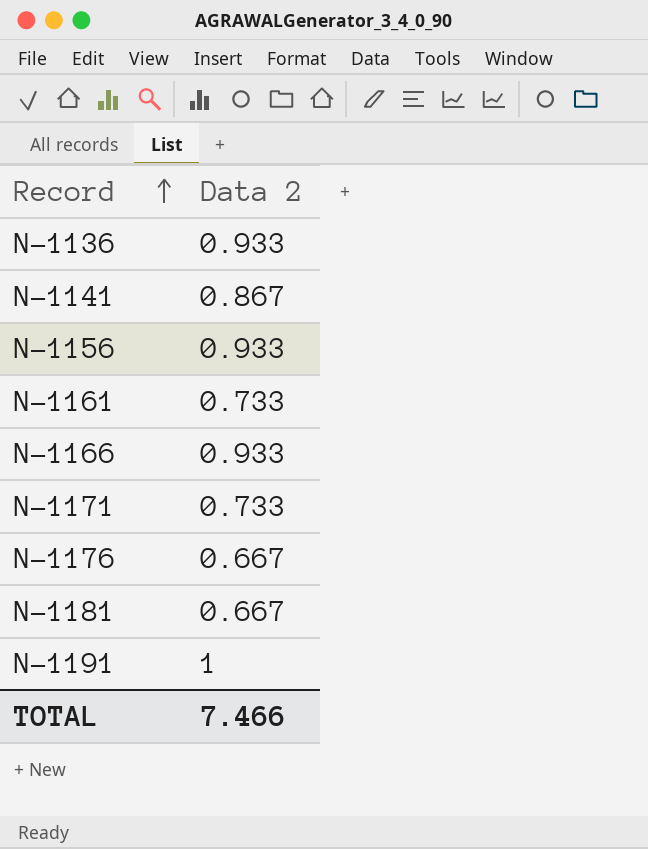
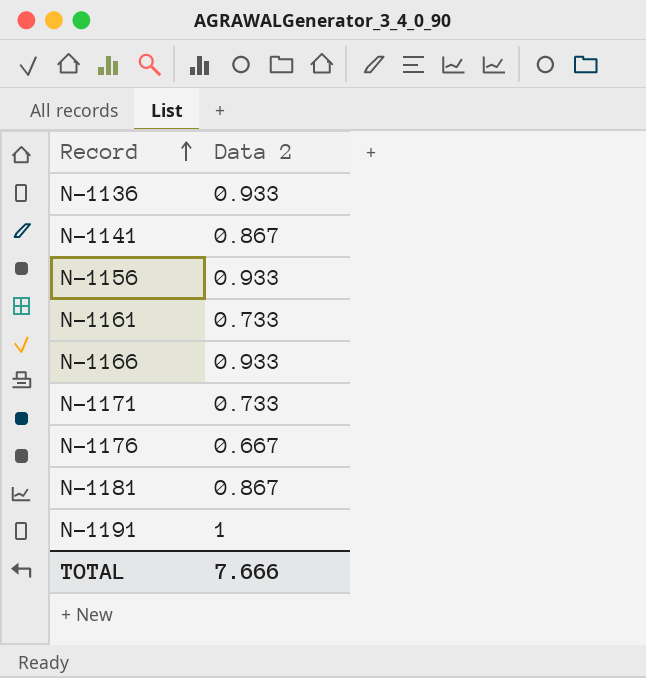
N-1181 | Data 2: 0.667 -> 0.867
TOTAL | Data 2: 7.466 -> 7.666

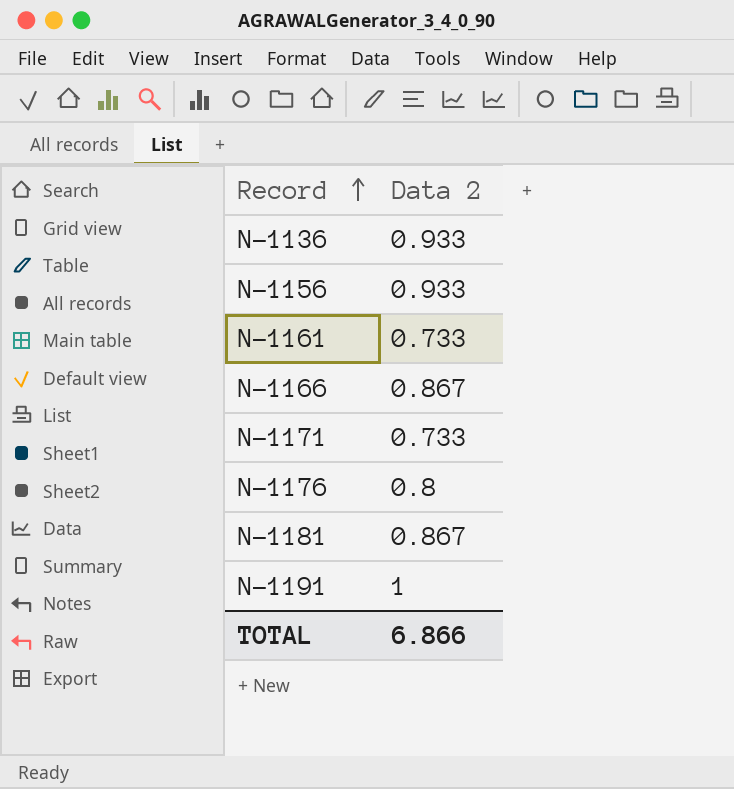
row N-1141: 0.867 -> none
N-1166 | Data 2: 0.933 -> 0.867
N-1176 | Data 2: 0.667 -> 0.8
TOTAL | Data 2: 7.666 -> 6.866

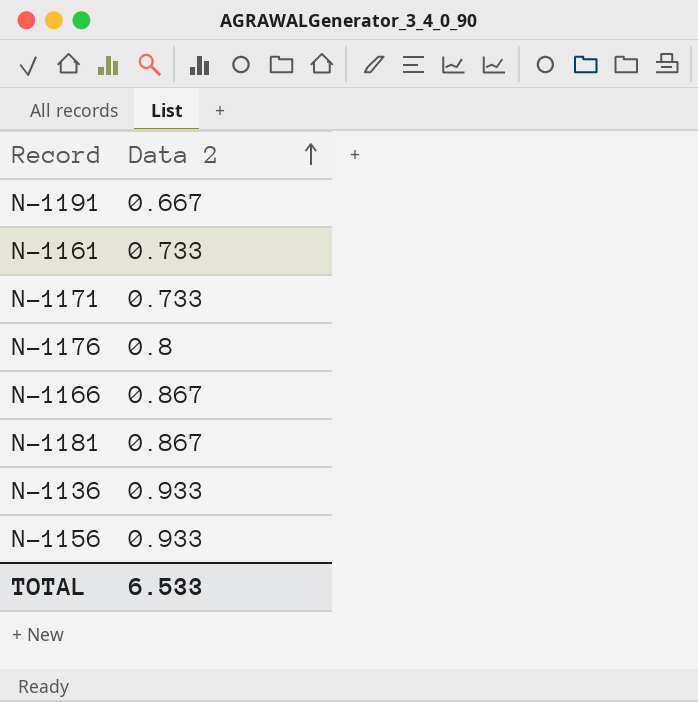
row order: Record ascending -> Data 2 ascending
N-1191 | Data 2: 1 -> 0.667
TOTAL | Data 2: 6.866 -> 6.533

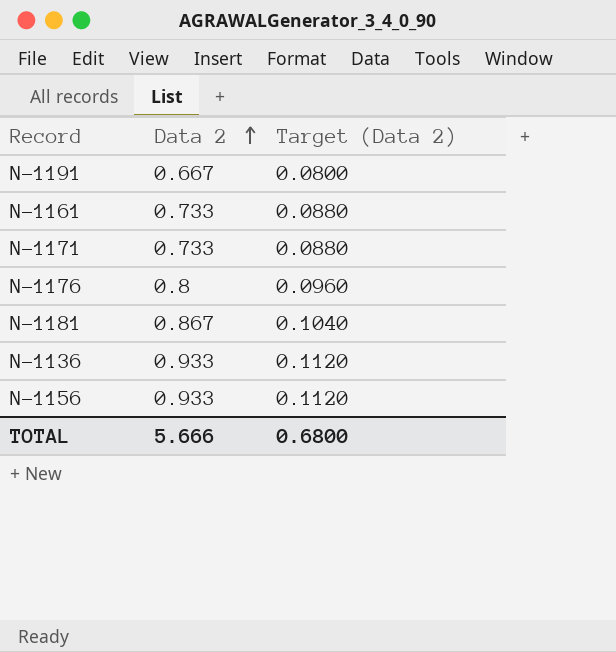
column Target (Data 2) | formula: none -> [Data 2] * 0.12
row N-1166: 0.867 -> none
TOTAL | Data 2: 6.533 -> 5.666

